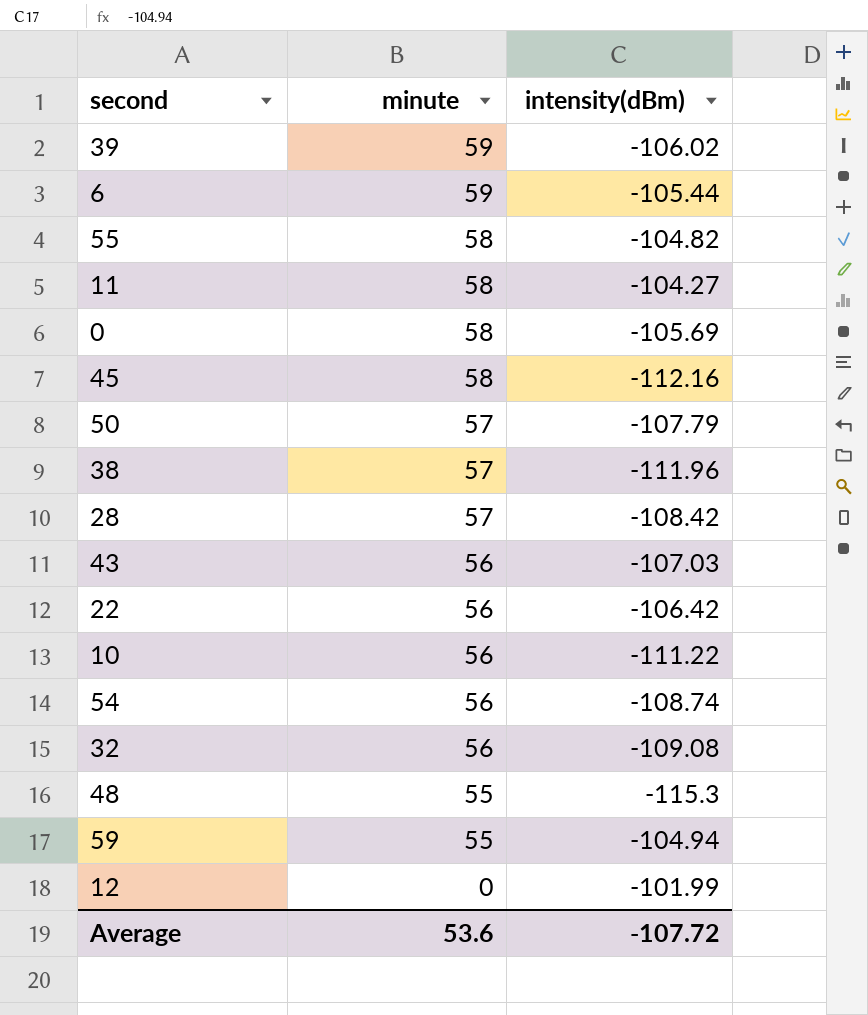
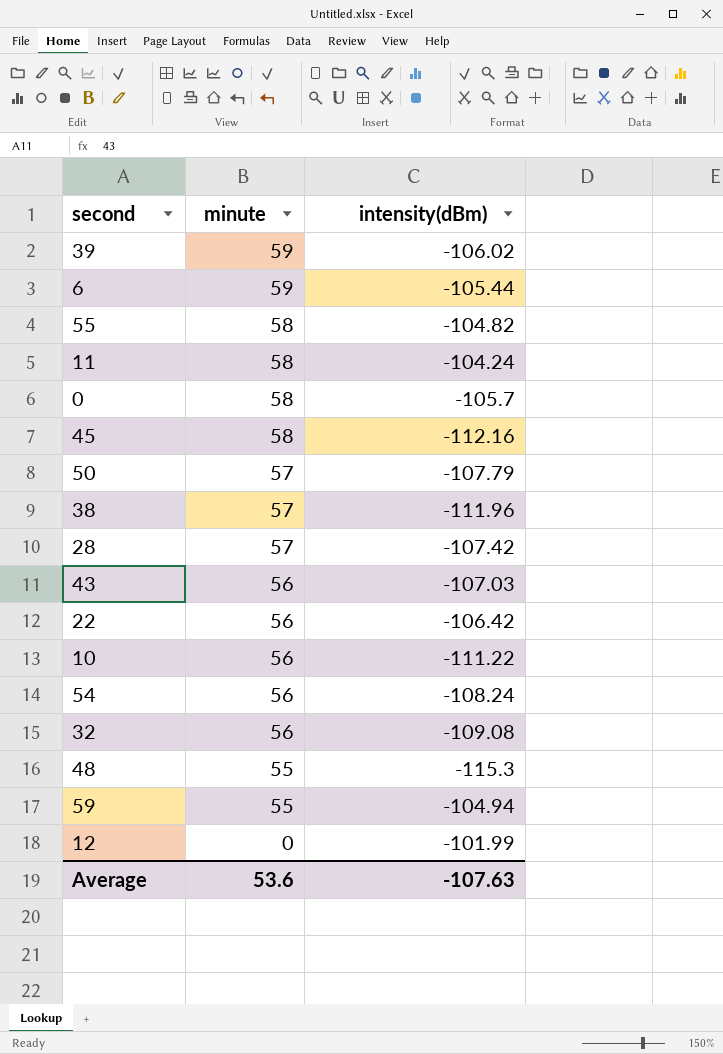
11 | intensity(dBm): -104.27 -> -104.24
0 | intensity(dBm): -105.69 -> -105.7
28 | intensity(dBm): -108.42 -> -107.42
54 | intensity(dBm): -108.74 -> -108.24
Average | intensity(dBm): -107.72 -> -107.63

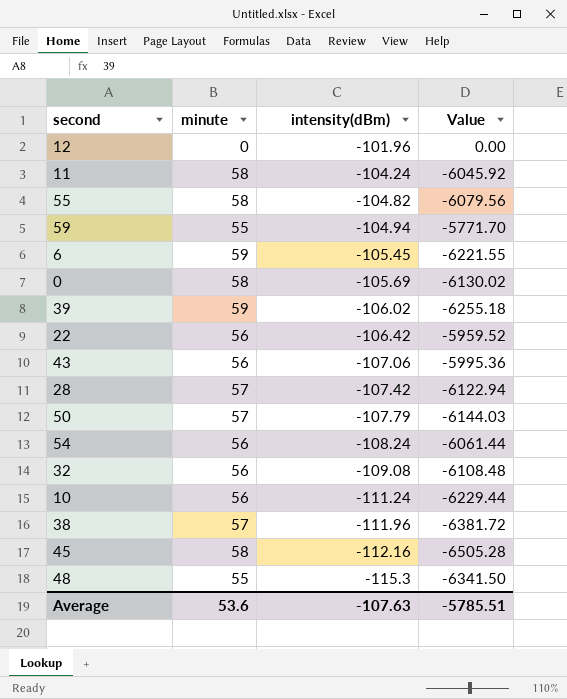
row order: minute descending -> intensity(dBm) descending
column Value | formula: none -> [minute] * [intensity(dBm)]
12 | intensity(dBm): -101.99 -> -101.96
6 | intensity(dBm): -105.44 -> -105.45
0 | intensity(dBm): -105.7 -> -105.69
43 | intensity(dBm): -107.03 -> -107.06
10 | intensity(dBm): -111.22 -> -111.24

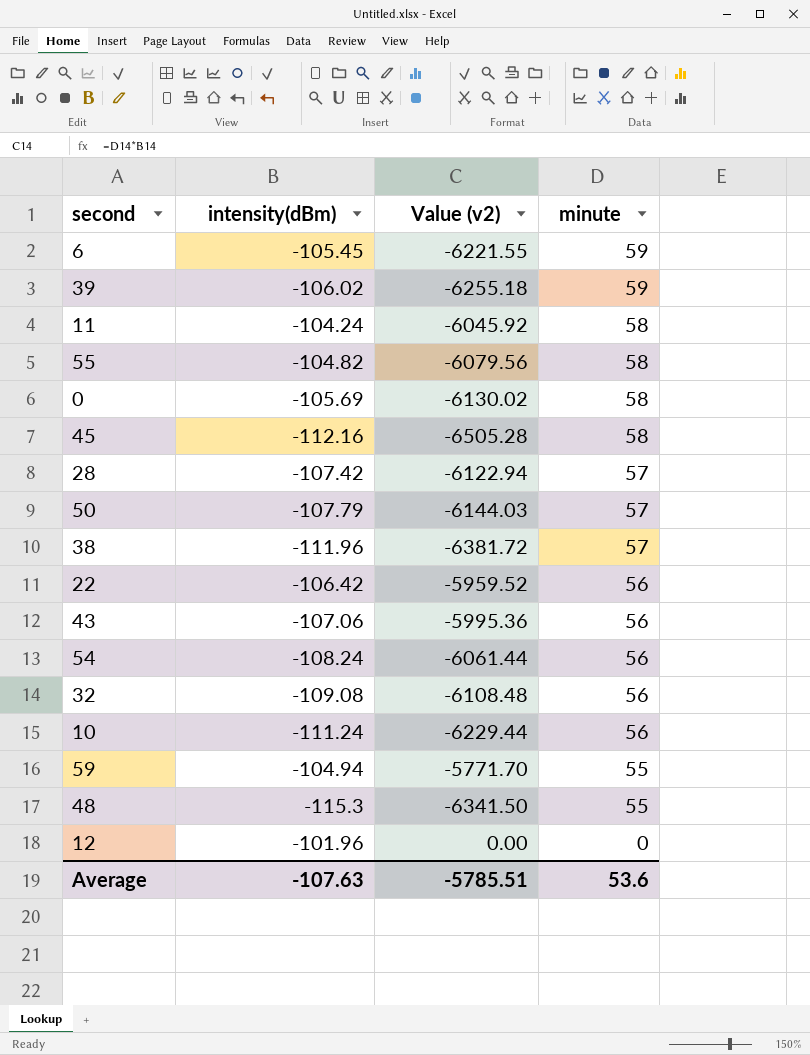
row order: intensity(dBm) descending -> minute descending
column name: Value -> Value (v2)
column minute | position: 2 -> 4

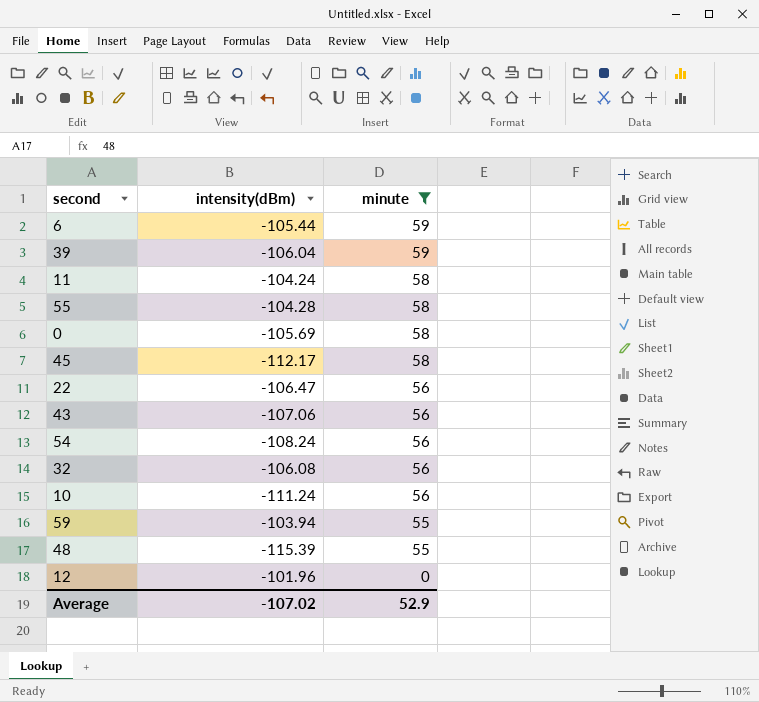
filter: none -> minute != 57
column Value (v2) | formula: [intensity(dBm)] * [minute] -> none
6 | intensity(dBm): -105.45 -> -105.44
39 | intensity(dBm): -106.02 -> -106.04
55 | intensity(dBm): -104.82 -> -104.28
45 | intensity(dBm): -112.16 -> -112.17
22 | intensity(dBm): -106.42 -> -106.47
32 | intensity(dBm): -109.08 -> -106.08
59 | intensity(dBm): -104.94 -> -103.94
48 | intensity(dBm): -115.3 -> -115.39
Average | intensity(dBm): -107.63 -> -107.02
Average | minute: 53.6 -> 52.9

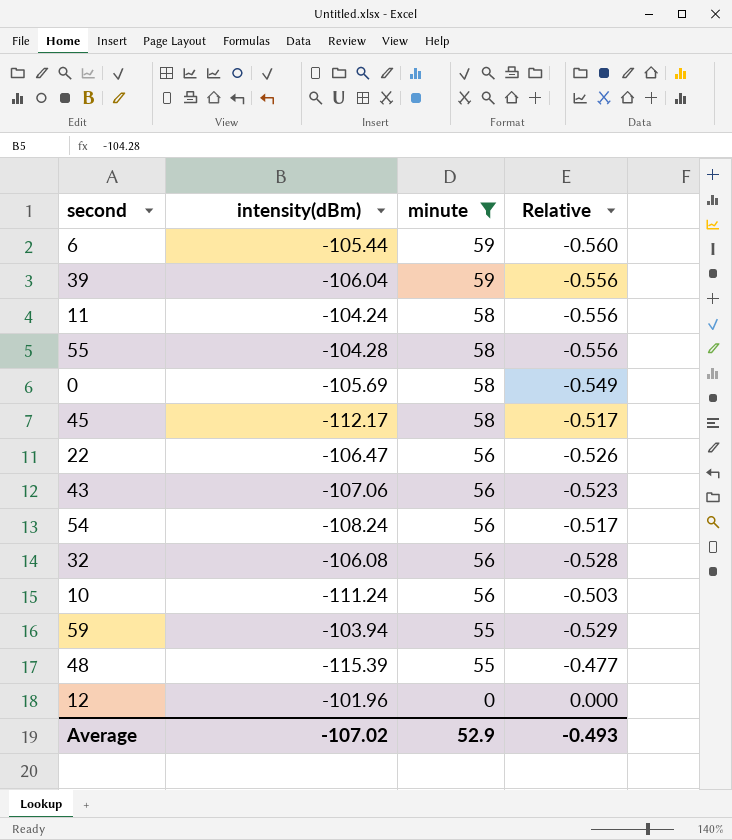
column Relative | formula: none -> [minute] / [intensity(dBm)]

